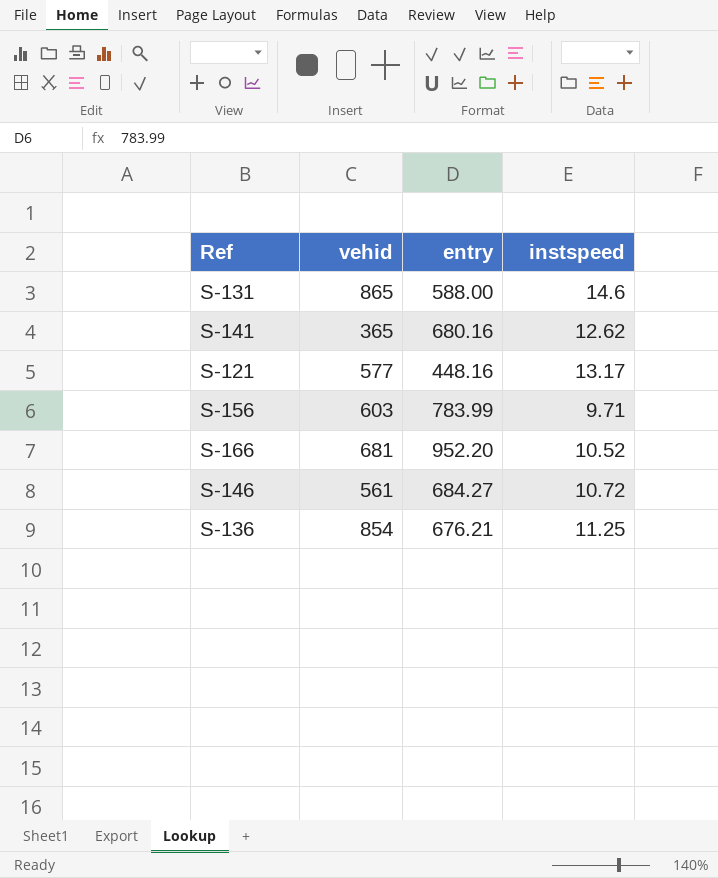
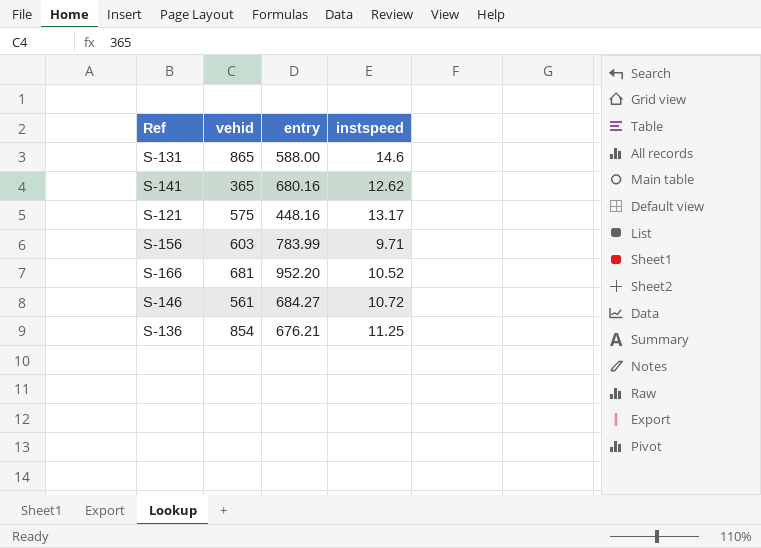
S-121 | vehid: 577 -> 575

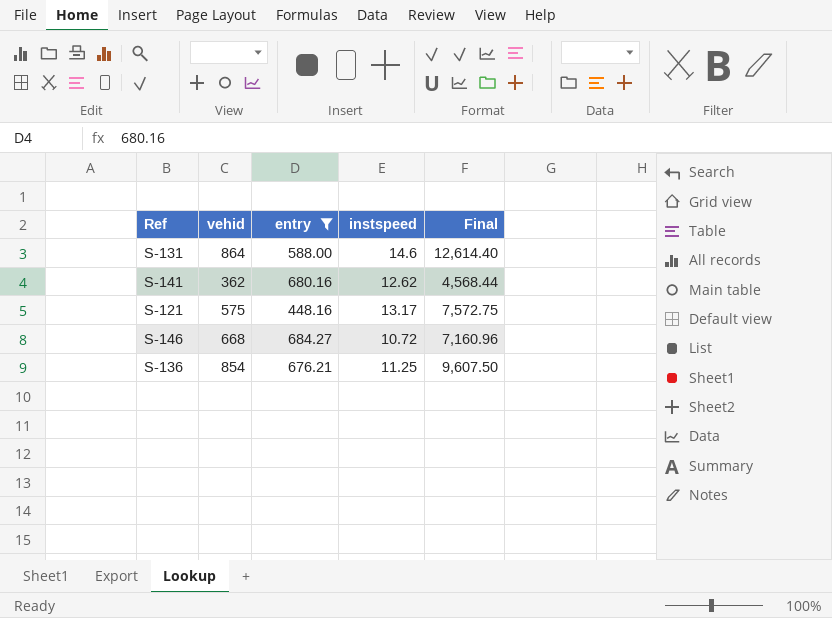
filter: none -> entry <= 684.27
column Final | formula: none -> [vehid] * [instspeed]
S-131 | vehid: 865 -> 864
S-141 | vehid: 365 -> 362
S-146 | vehid: 561 -> 668

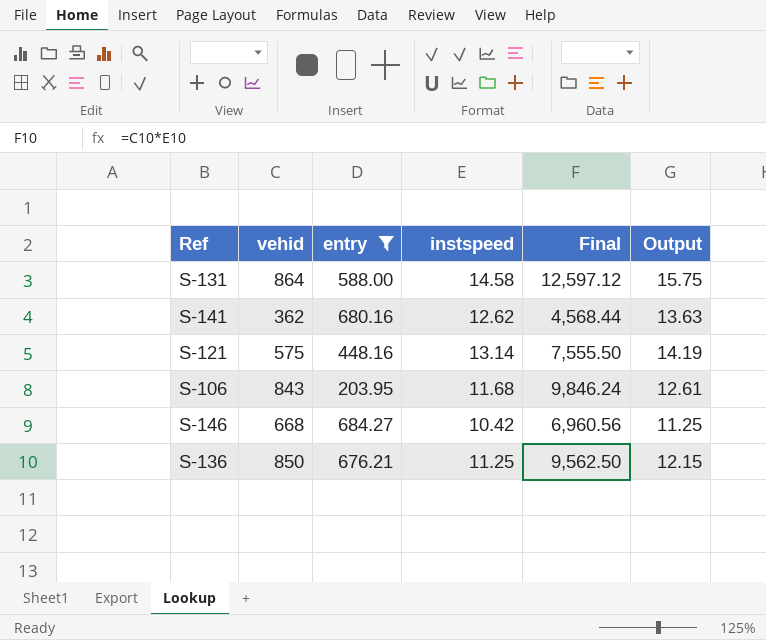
column Output | formula: none -> [instspeed] * 1.08
S-131 | instspeed: 14.6 -> 14.58
S-131 | Final: 12,614.40 -> 12,597.12
S-121 | instspeed: 13.17 -> 13.14
S-121 | Final: 7,572.75 -> 7,555.50
row S-106: none -> 843 | 203.95 | 11.68 | 9,846.24 | 12.61
S-146 | instspeed: 10.72 -> 10.42
S-146 | Final: 7,160.96 -> 6,960.56
S-136 | vehid: 854 -> 850
S-136 | Final: 9,607.50 -> 9,562.50

